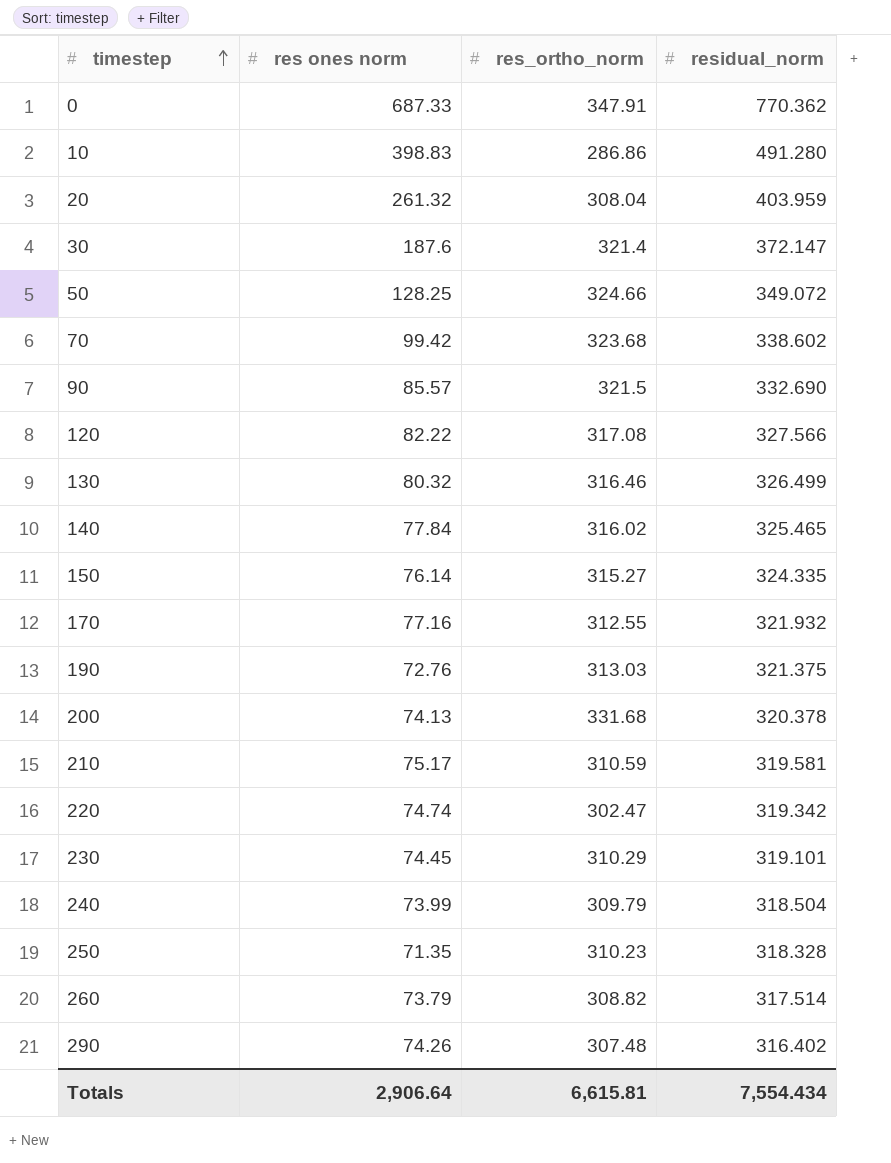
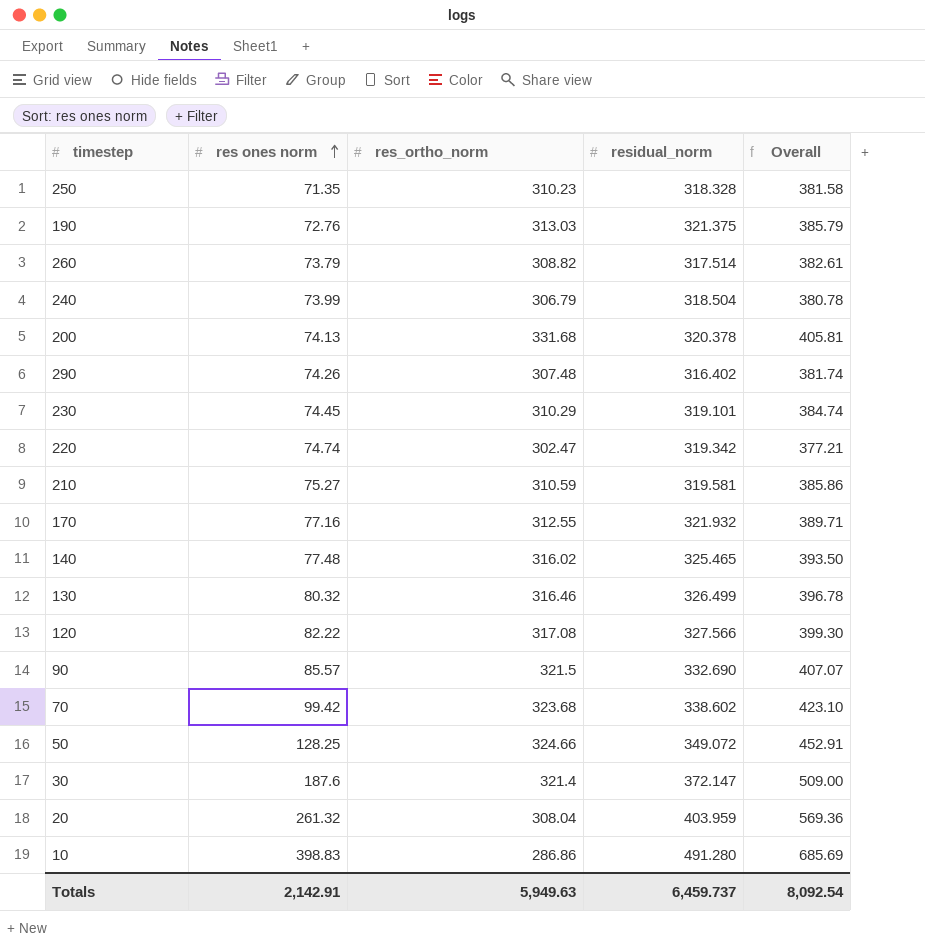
row order: timestep ascending -> res ones norm ascending
column Overall | formula: none -> [res ones norm] + [res_ortho_norm]
row 0: 687.33 | 347.91 | 770.362 -> none
row 150: 76.14 | 315.27 | 324.335 -> none
240 | res_ortho_norm: 309.79 -> 306.79
210 | res ones norm: 75.17 -> 75.27
140 | res ones norm: 77.84 -> 77.48
Totals | res ones norm: 2,906.64 -> 2,142.91
Totals | res_ortho_norm: 6,615.81 -> 5,949.63
Totals | residual_norm: 7,554.434 -> 6,459.737

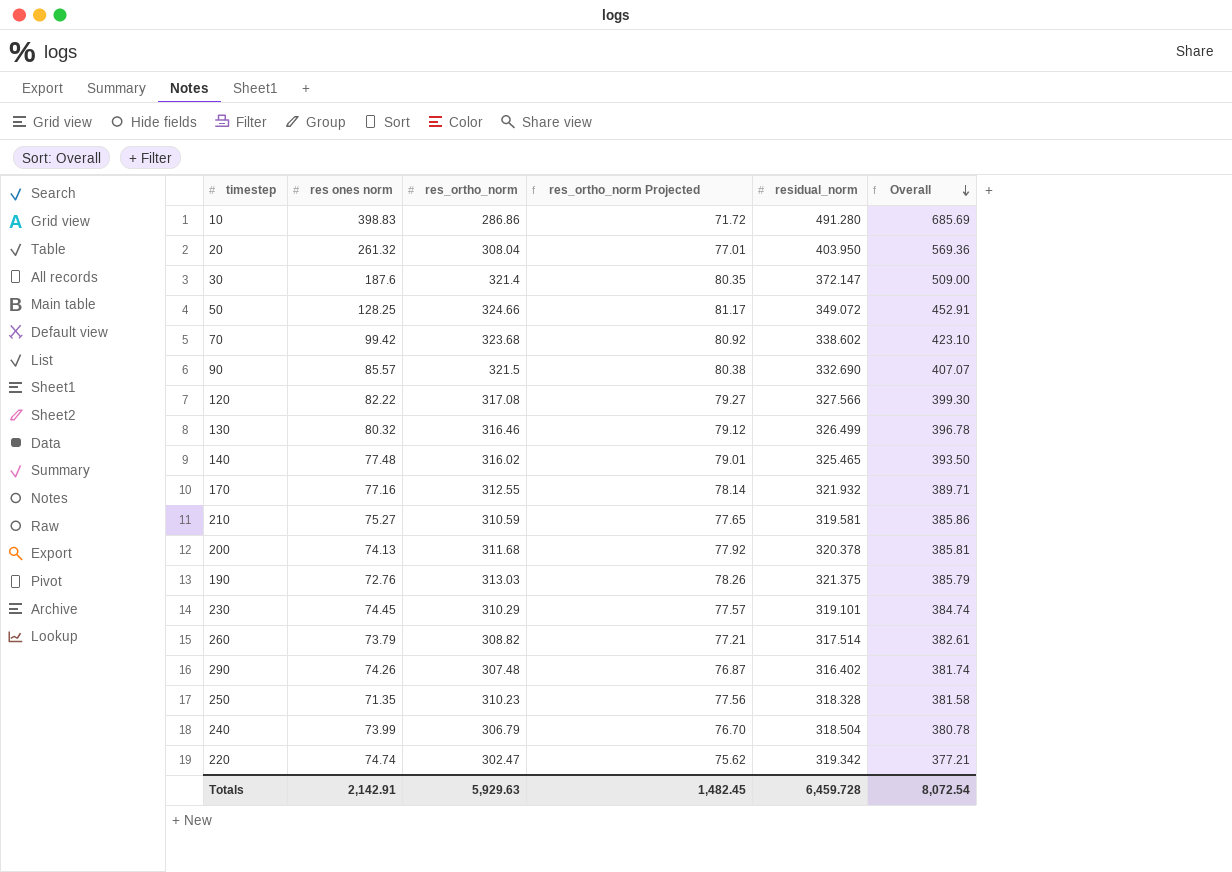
row order: res ones norm ascending -> Overall descending
column res_ortho_norm Projected | formula: none -> [res_ortho_norm] * 0.25
20 | residual_norm: 403.959 -> 403.950
200 | res_ortho_norm: 331.68 -> 311.68
200 | Overall: 405.81 -> 385.81
Totals | res_ortho_norm: 5,949.63 -> 5,929.63
Totals | residual_norm: 6,459.737 -> 6,459.728
Totals | Overall: 8,092.54 -> 8,072.54

